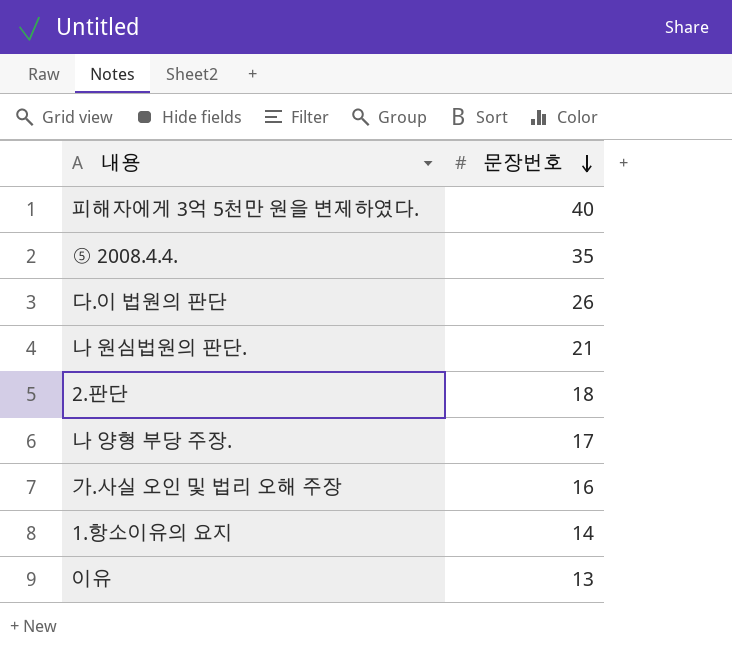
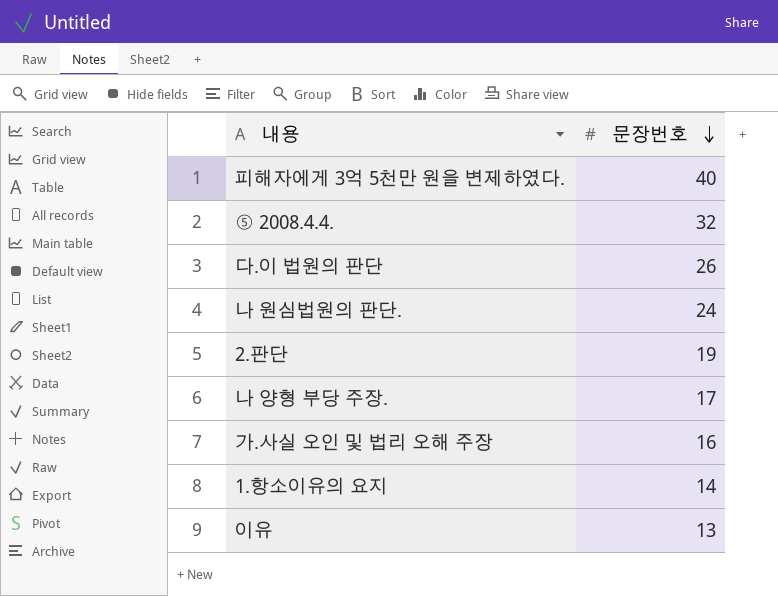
⑤ 2008.4.4. | 문장번호: 35 -> 32
나 원심법원의 판단. | 문장번호: 21 -> 24
2.판단 | 문장번호: 18 -> 19

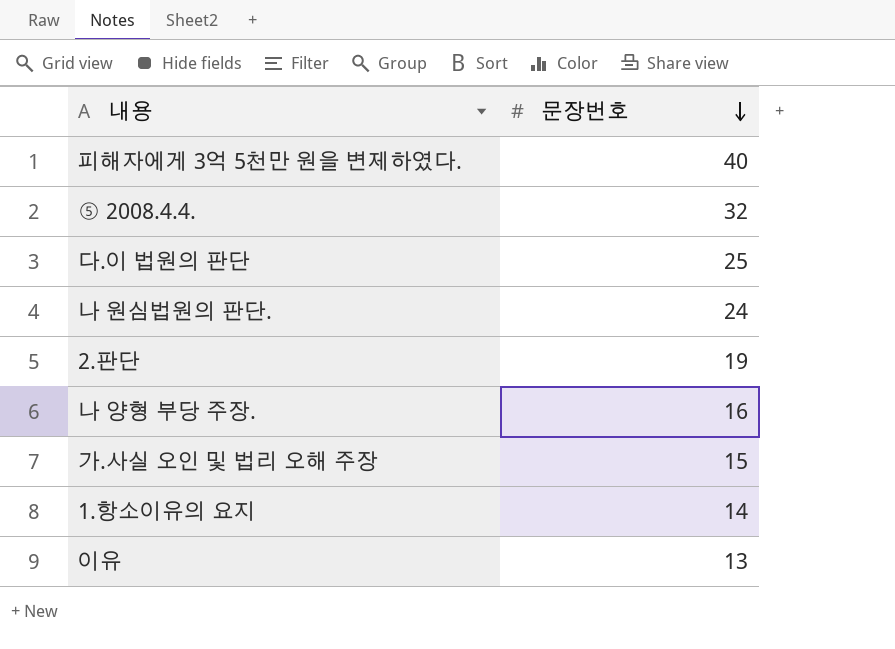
다.이 법원의 판단 | 문장번호: 26 -> 25
나 양형 부당 주장. | 문장번호: 17 -> 16
가.사실 오인 및 법리 오해 주장 | 문장번호: 16 -> 15

